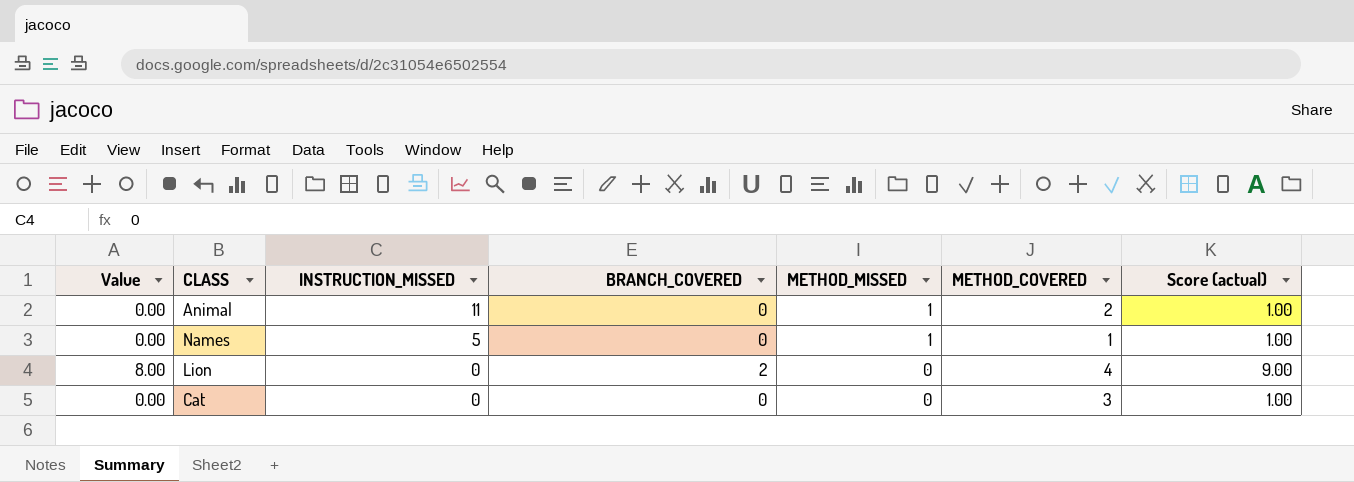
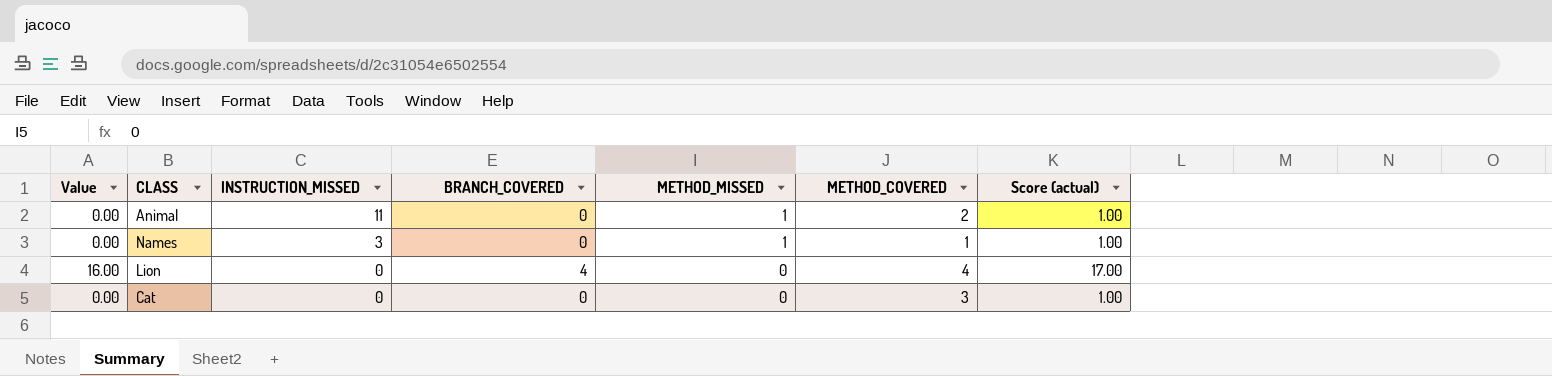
Names | INSTRUCTION_MISSED: 5 -> 3
Lion | Value: 8.00 -> 16.00
Lion | BRANCH_COVERED: 2 -> 4
Lion | Score (actual): 9.00 -> 17.00

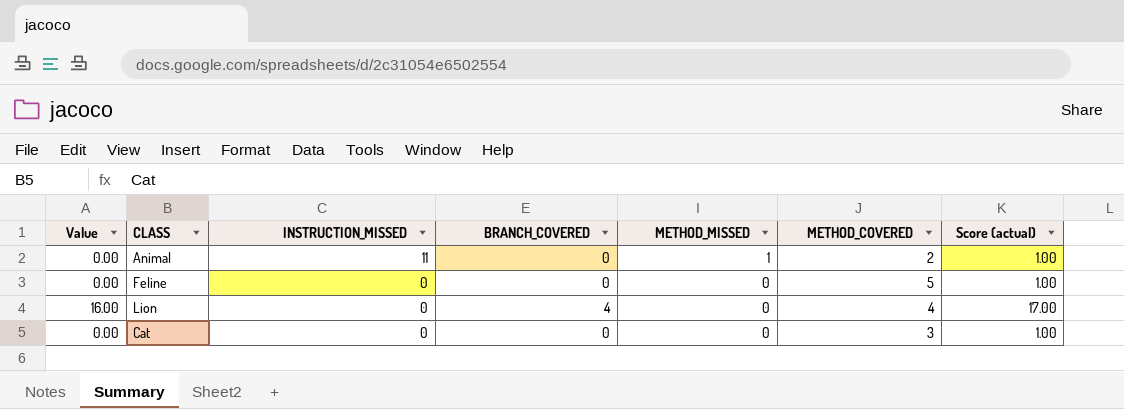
row Names: 0.00 | 3 | 0 | 1 | 1 | 1.00 -> none
row Feline: none -> 0.00 | 0 | 0 | 0 | 5 | 1.00

